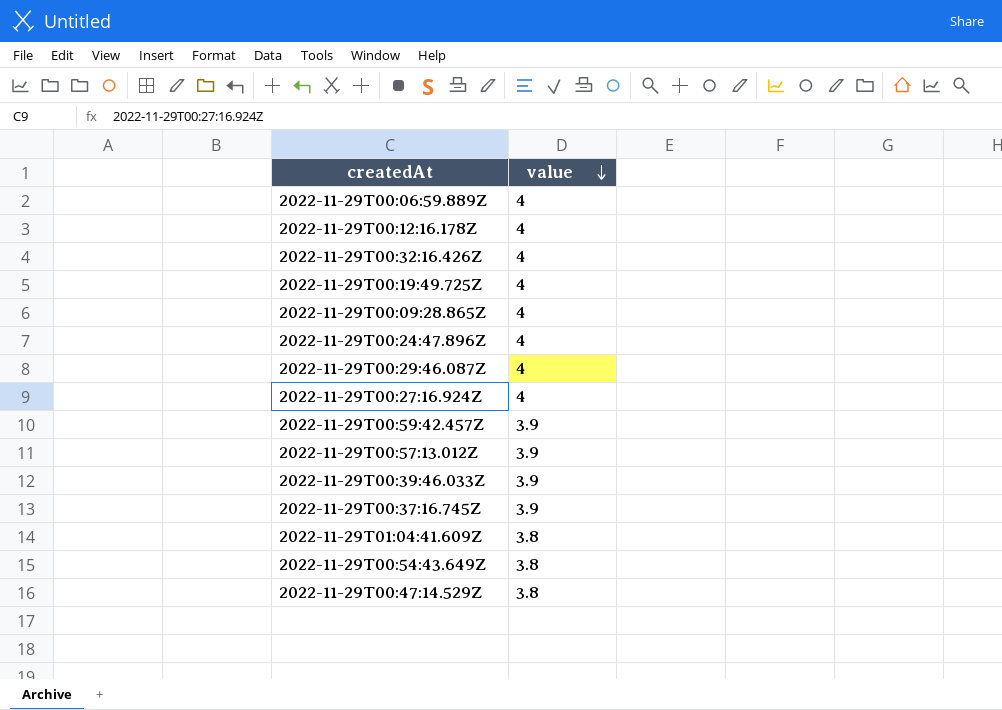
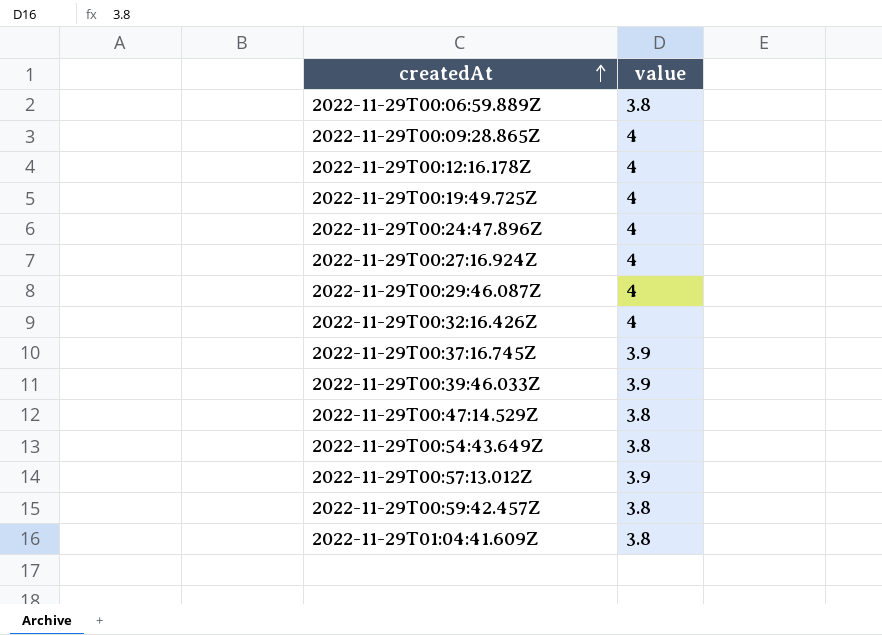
row order: value descending -> createdAt ascending
2022-11-29T00:06:59.889Z | value: 4 -> 3.8
2022-11-29T00:59:42.457Z | value: 3.9 -> 3.8

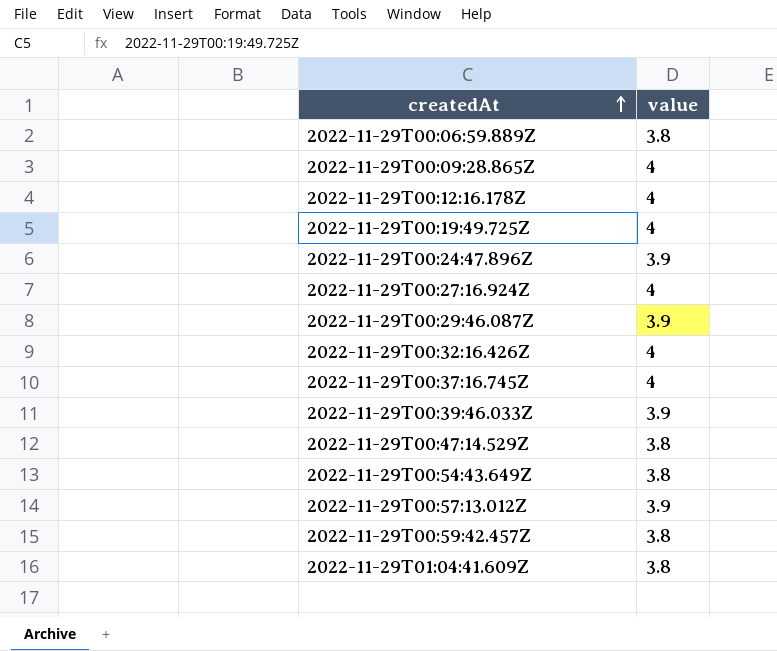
2022-11-29T00:24:47.896Z | value: 4 -> 3.9
2022-11-29T00:29:46.087Z | value: 4 -> 3.9
2022-11-29T00:37:16.745Z | value: 3.9 -> 4

